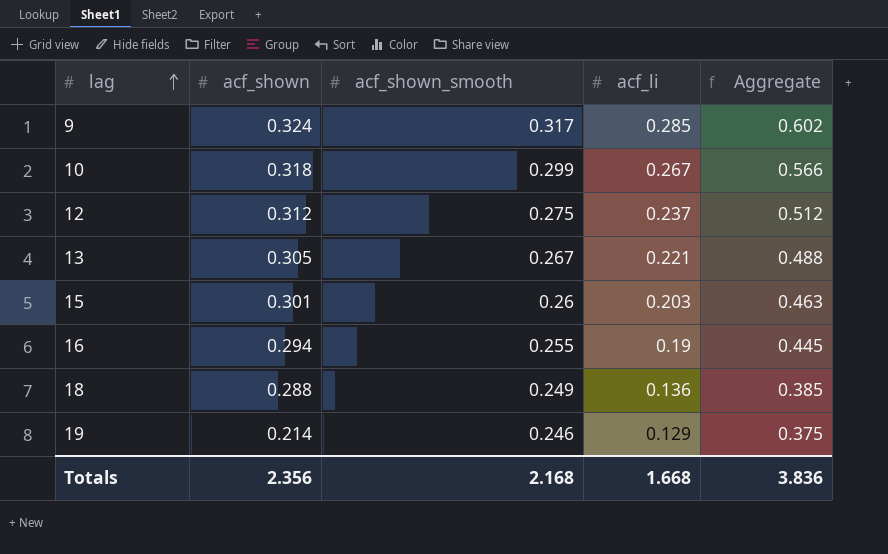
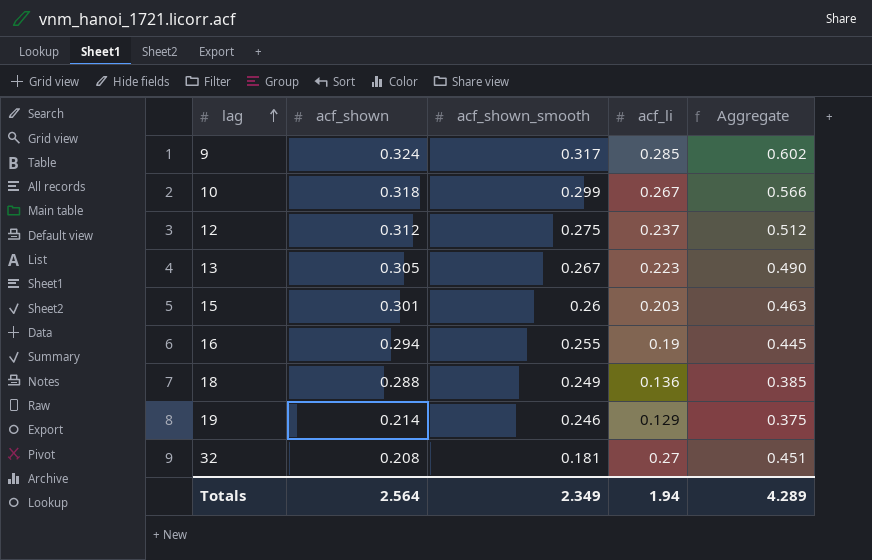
13 | acf_li: 0.221 -> 0.223
13 | Aggregate: 0.488 -> 0.490
row 32: none -> 0.208 | 0.181 | 0.27 | 0.451
Totals | acf_shown: 2.356 -> 2.564
Totals | acf_shown_smooth: 2.168 -> 2.349
Totals | acf_li: 1.668 -> 1.94
Totals | Aggregate: 3.836 -> 4.289

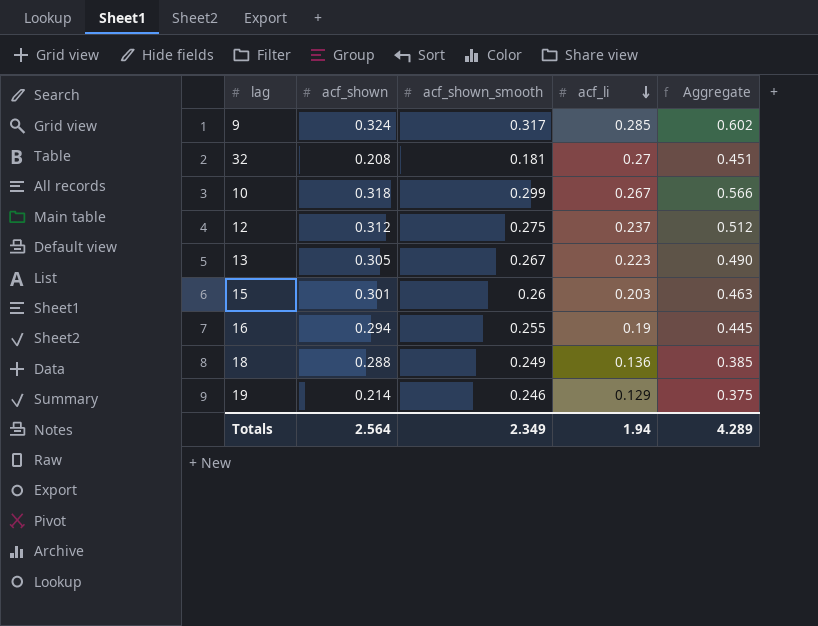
row order: lag ascending -> acf_li descending

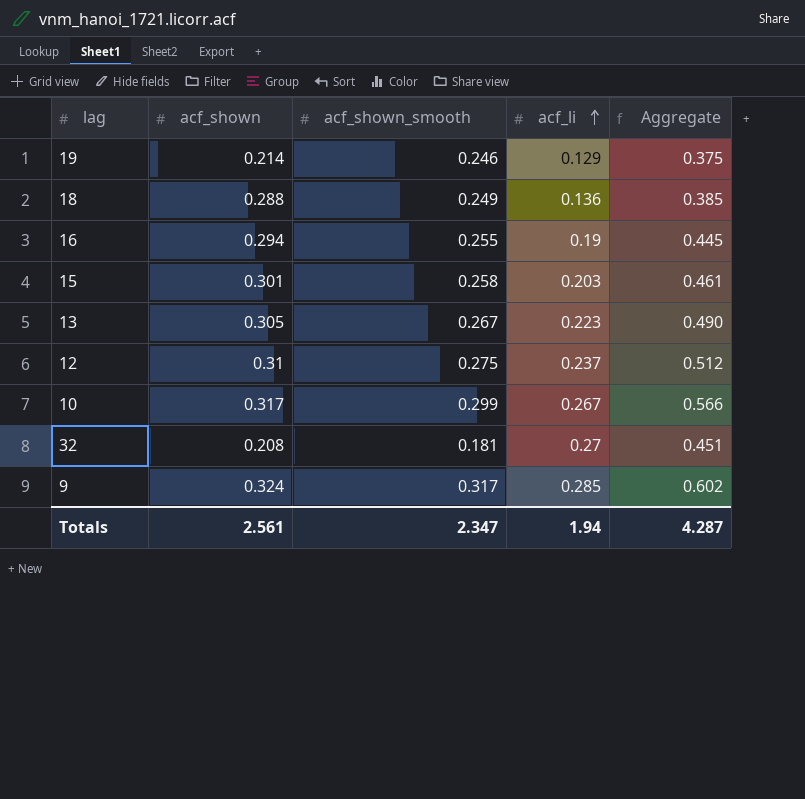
row order: acf_li descending -> acf_li ascending
15 | acf_shown_smooth: 0.26 -> 0.258
15 | Aggregate: 0.463 -> 0.461
12 | acf_shown: 0.312 -> 0.31
10 | acf_shown: 0.318 -> 0.317
Totals | acf_shown: 2.564 -> 2.561
Totals | acf_shown_smooth: 2.349 -> 2.347
Totals | Aggregate: 4.289 -> 4.287

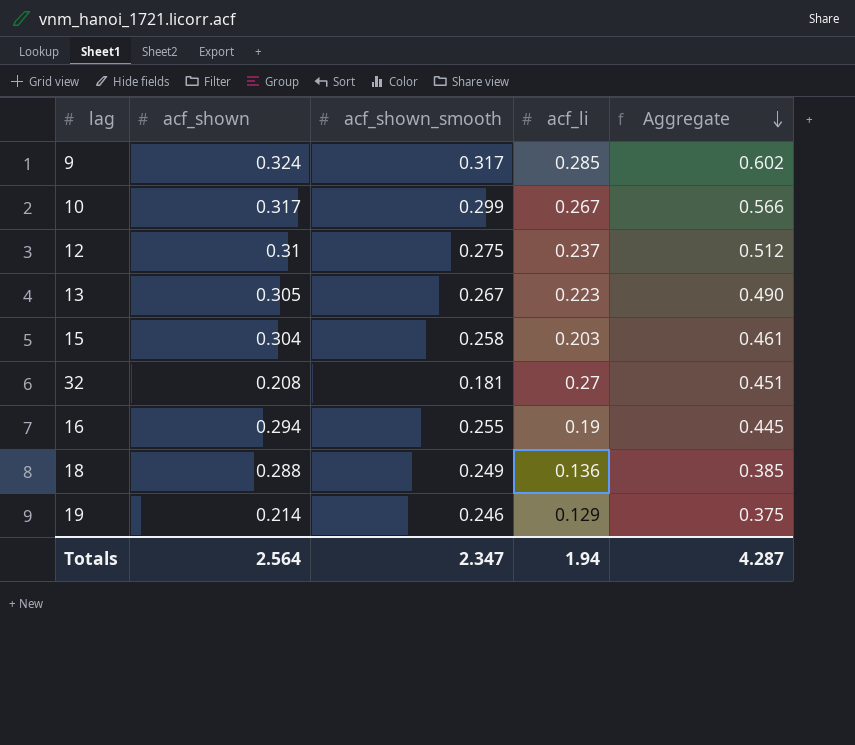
row order: acf_li ascending -> Aggregate descending
15 | acf_shown: 0.301 -> 0.304
Totals | acf_shown: 2.561 -> 2.564

